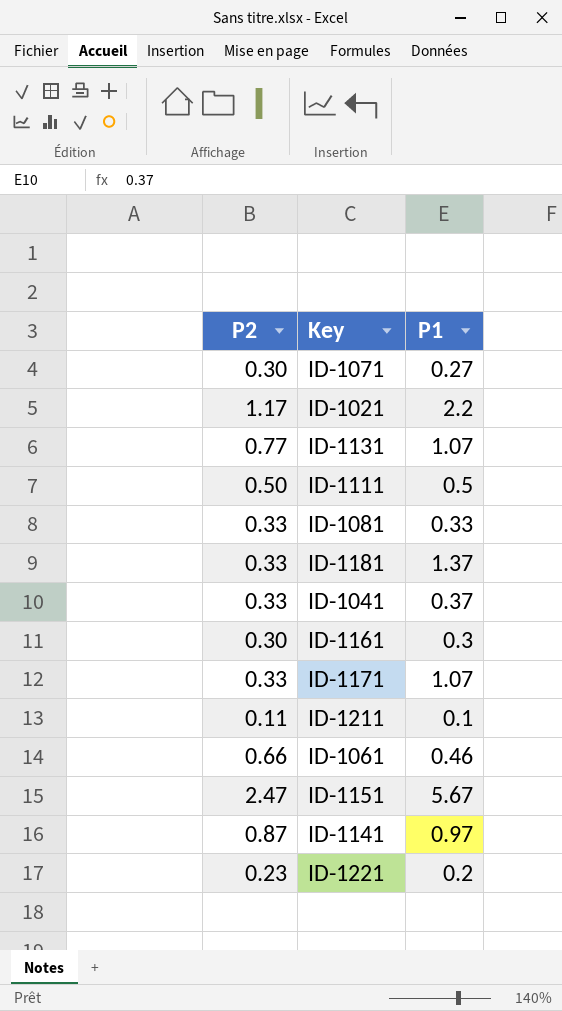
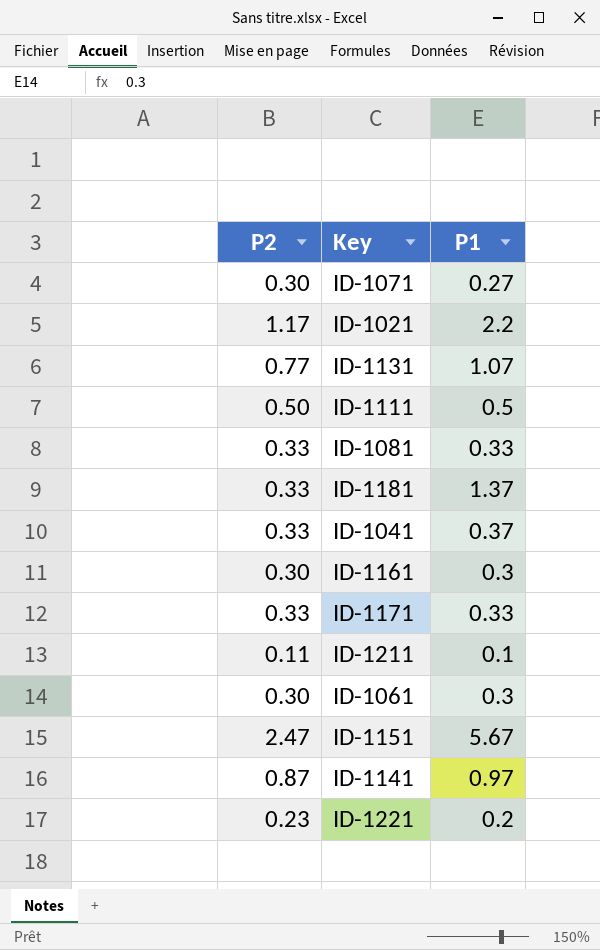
ID-1171 | P1: 1.07 -> 0.33
ID-1061 | P2: 0.66 -> 0.30
ID-1061 | P1: 0.46 -> 0.3

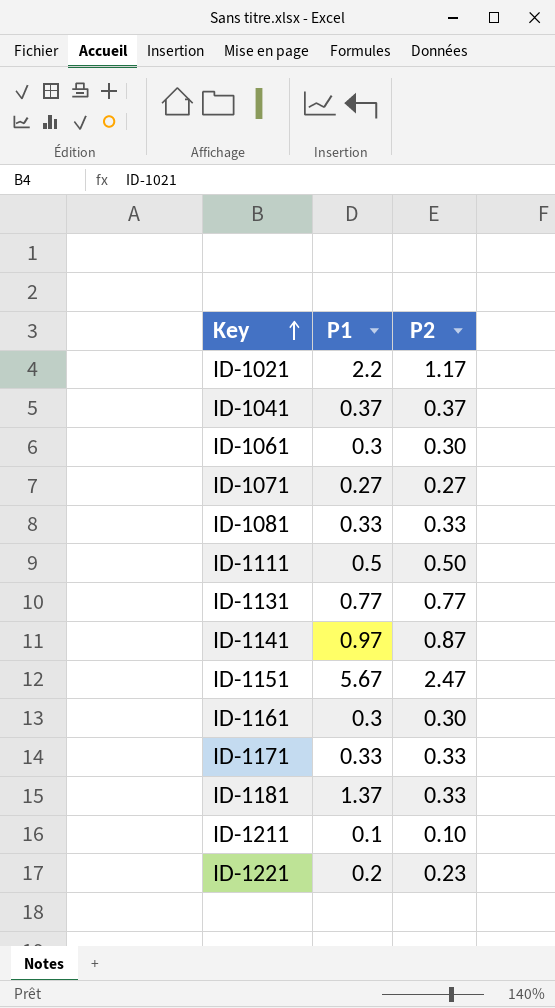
row order: none -> Key ascending
column P2 | position: 1 -> 3
ID-1041 | P2: 0.33 -> 0.37
ID-1071 | P2: 0.30 -> 0.27
ID-1131 | P1: 1.07 -> 0.77
ID-1211 | P2: 0.11 -> 0.10

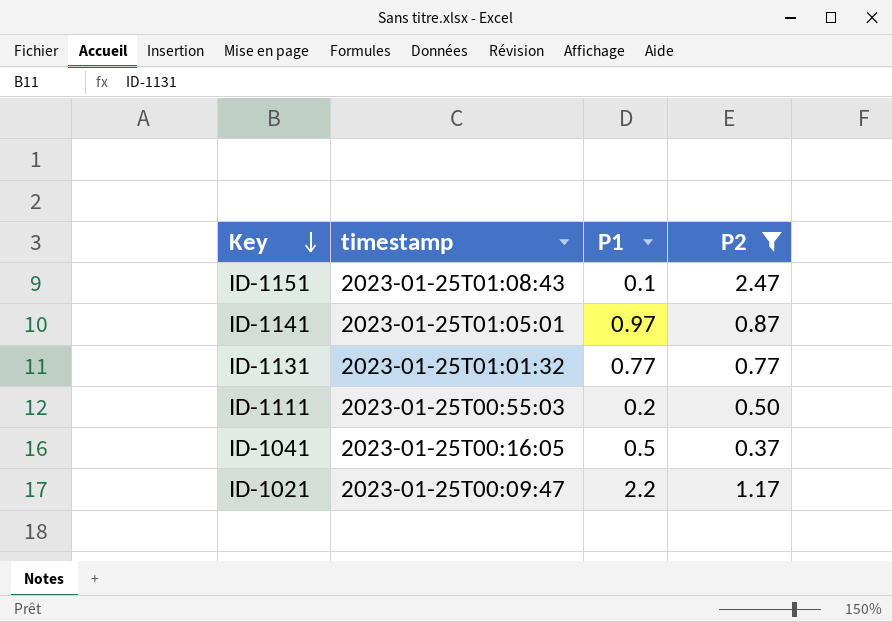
filter: none -> P2 >= 0.37
row order: Key ascending -> Key descending
column timestamp | position: none -> 2
ID-1151 | P1: 5.67 -> 0.1
ID-1111 | P1: 0.5 -> 0.2
ID-1041 | P1: 0.37 -> 0.5

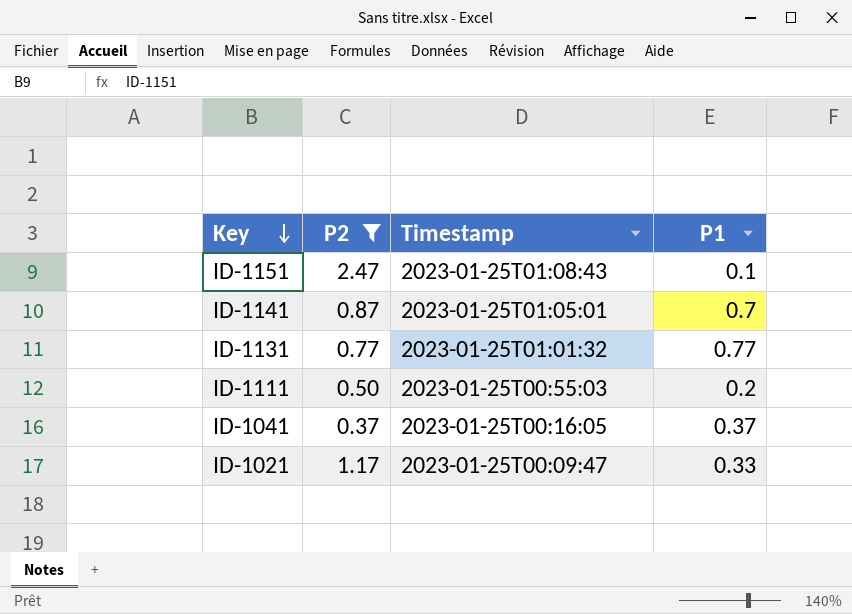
column P2 | position: 4 -> 2
column name: timestamp -> Timestamp
ID-1141 | P1: 0.97 -> 0.7
ID-1041 | P1: 0.5 -> 0.37
ID-1021 | P1: 2.2 -> 0.33

